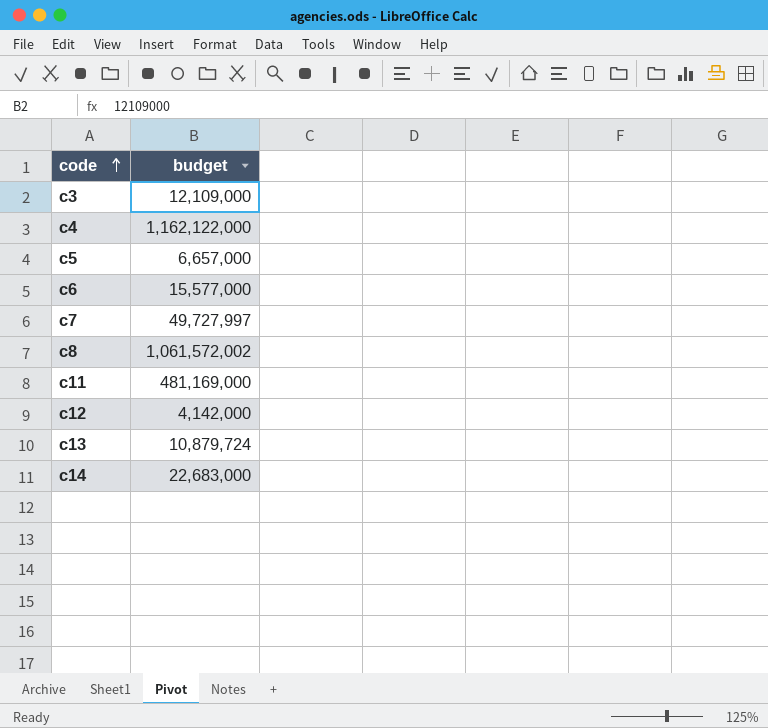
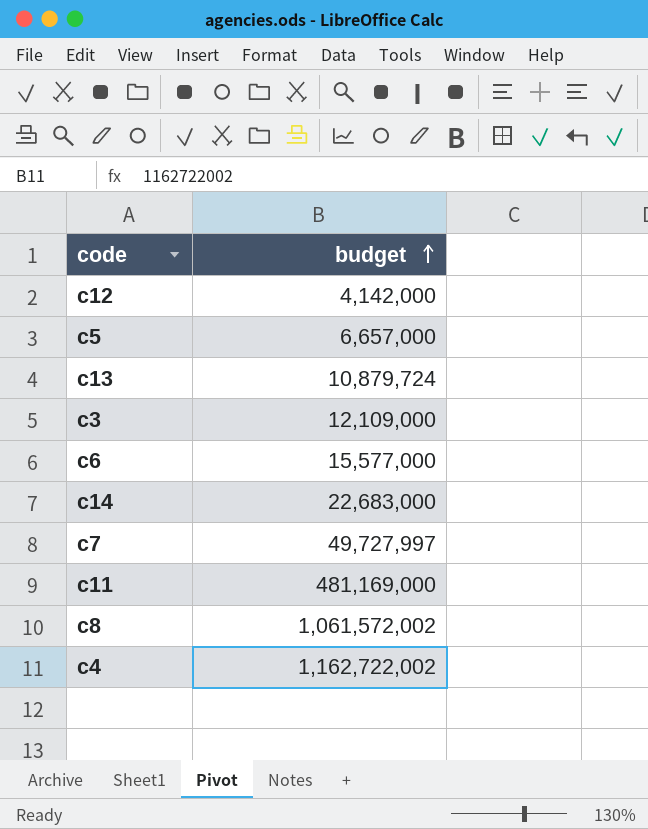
row order: code ascending -> budget ascending
c4 | budget: 1,162,122,000 -> 1,162,722,002

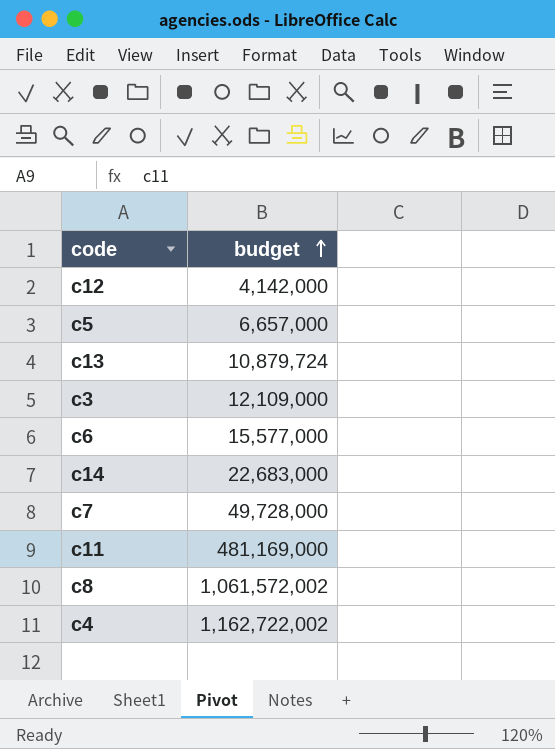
c7 | budget: 49,727,997 -> 49,728,000

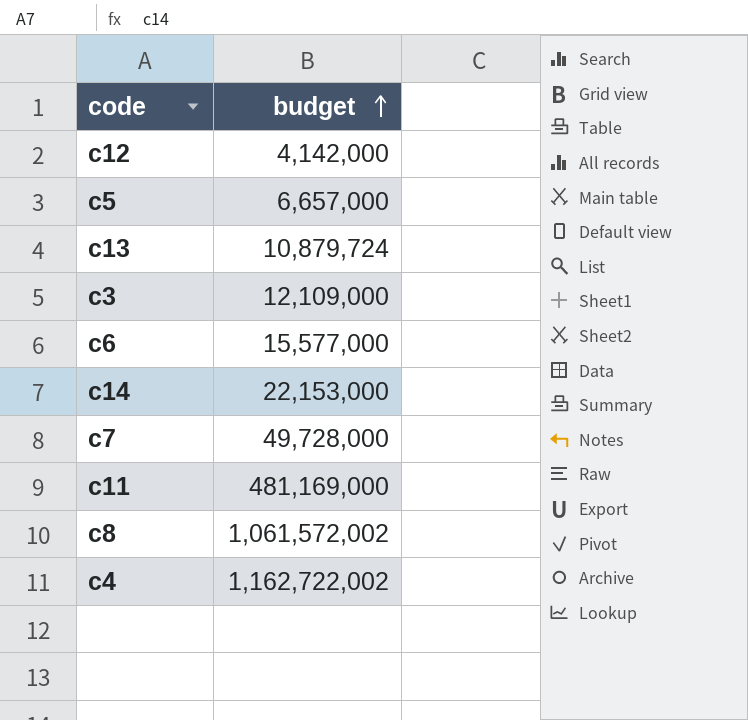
c14 | budget: 22,683,000 -> 22,153,000

